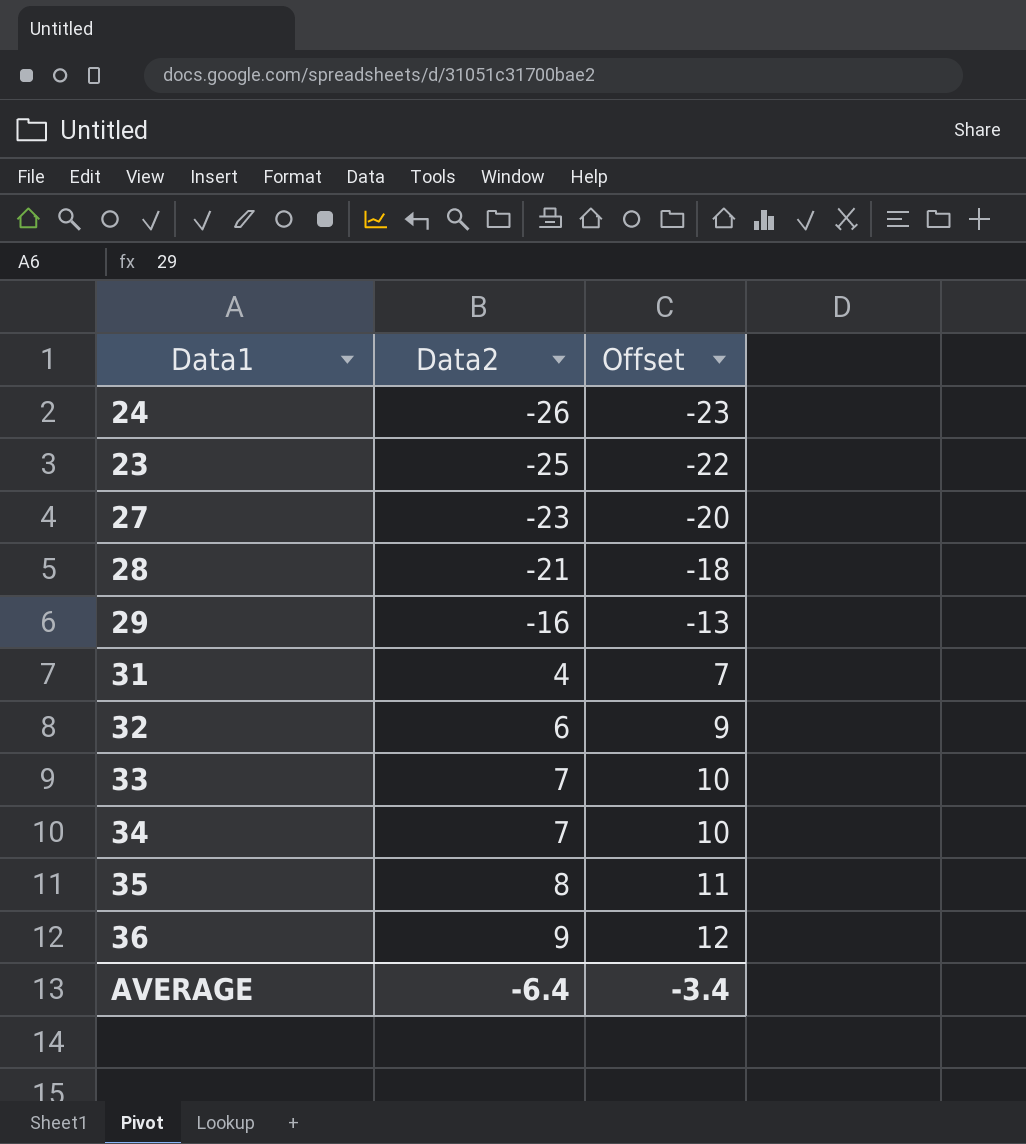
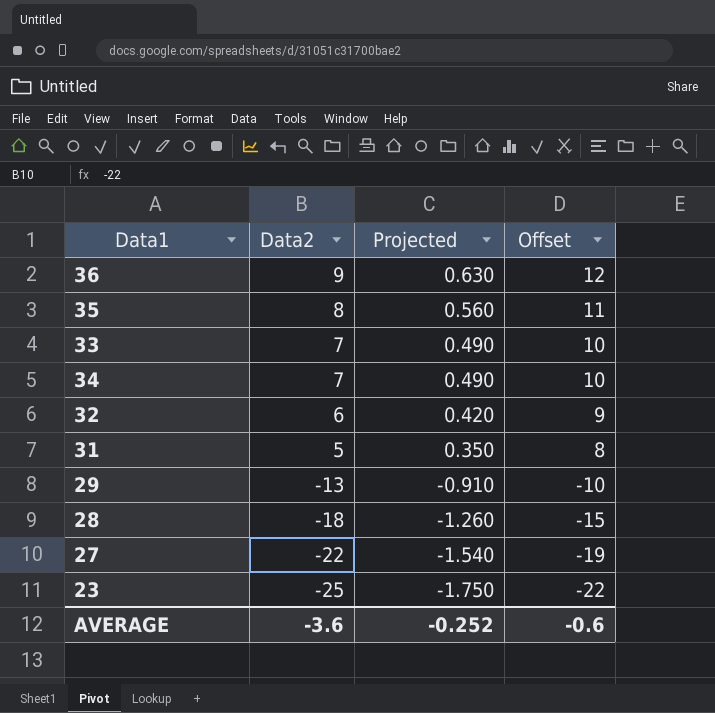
row order: Data2 ascending -> Data2 descending
column Projected | formula: none -> [Data2] * 0.07
row 24: -26 | -23 -> none
31 | Data2: 4 -> 5
31 | Offset: 7 -> 8
29 | Data2: -16 -> -13
29 | Offset: -13 -> -10
28 | Data2: -21 -> -18
28 | Offset: -18 -> -15
27 | Data2: -23 -> -22
27 | Offset: -20 -> -19
AVERAGE | Data2: -6.4 -> -3.6
AVERAGE | Offset: -3.4 -> -0.6

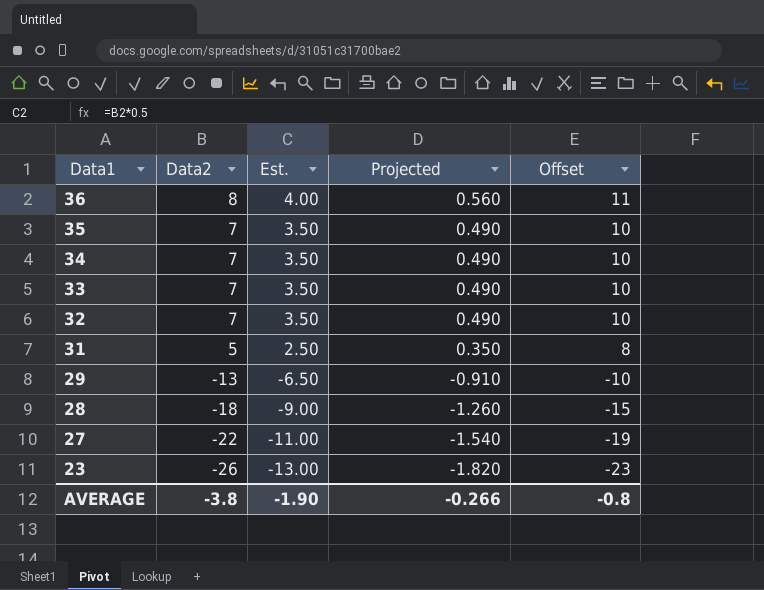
row order: Data2 descending -> Data1 descending
column Est. | formula: none -> [Data2] * 0.5
36 | Data2: 9 -> 8
36 | Projected: 0.630 -> 0.560
36 | Offset: 12 -> 11
35 | Data2: 8 -> 7
35 | Projected: 0.560 -> 0.490
35 | Offset: 11 -> 10
32 | Data2: 6 -> 7
32 | Projected: 0.420 -> 0.490
32 | Offset: 9 -> 10
23 | Data2: -25 -> -26
23 | Projected: -1.750 -> -1.820
23 | Offset: -22 -> -23
AVERAGE | Data2: -3.6 -> -3.8
AVERAGE | Projected: -0.252 -> -0.266
AVERAGE | Offset: -0.6 -> -0.8

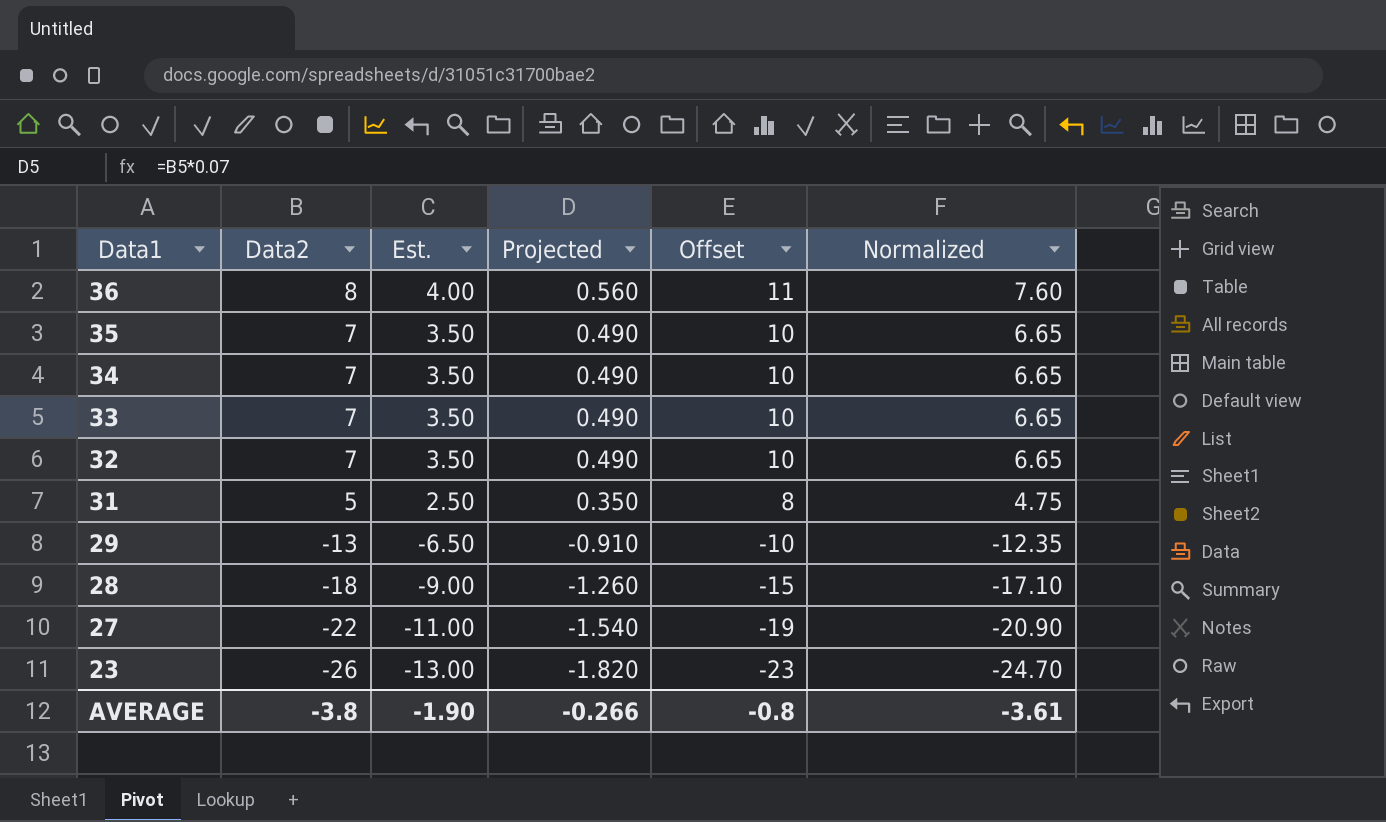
column Normalized | formula: none -> [Data2] * 0.95

